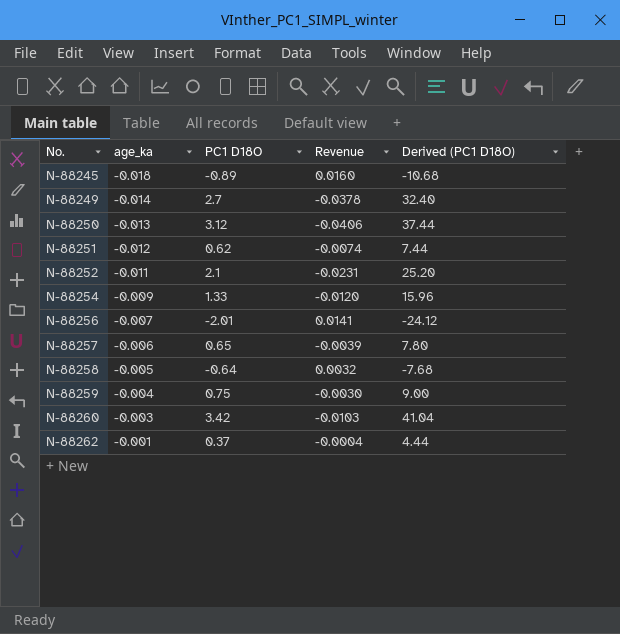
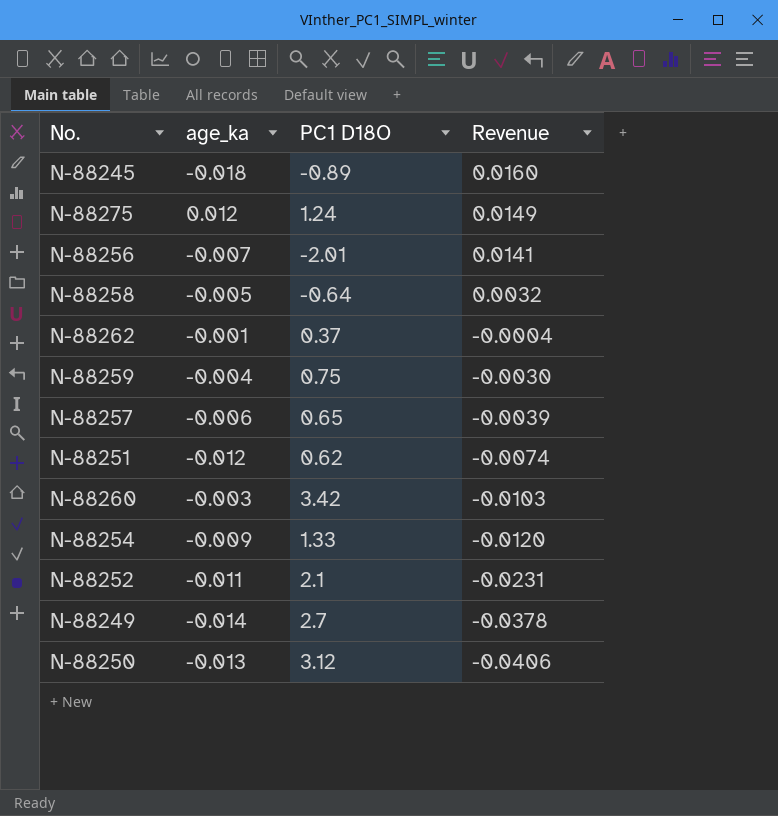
row order: No. ascending -> Revenue descending
column Derived (PC1 D18O) | formula: [PC1 D18O] * 12 -> none
row N-88275: none -> 0.012 | 1.24 | 0.0149

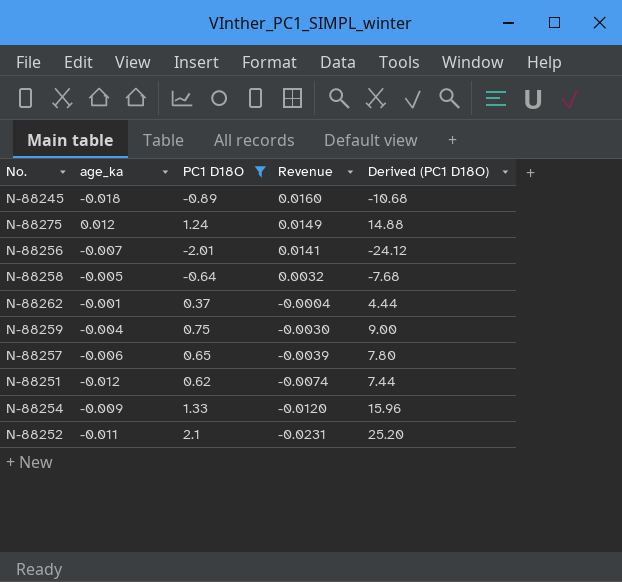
filter: none -> PC1 D18O <= 2.1
column Derived (PC1 D18O) | formula: none -> [PC1 D18O] * 12

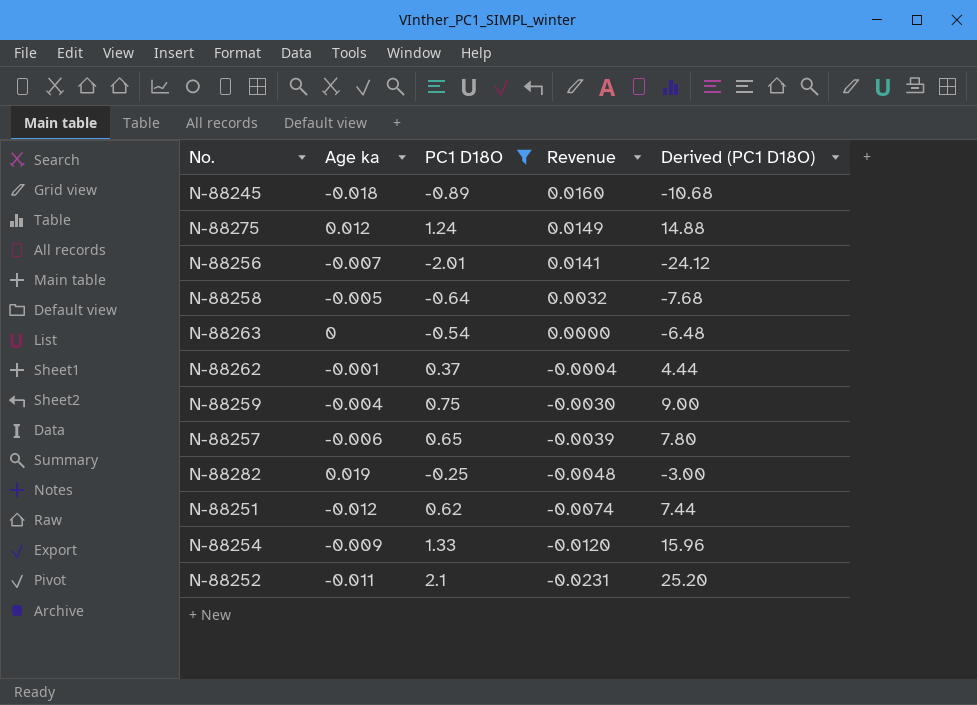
column name: age_ka -> Age ka
row N-88263: none -> 0 | -0.54 | 0.0000 | -6.48
row N-88282: none -> 0.019 | -0.25 | -0.0048 | -3.00

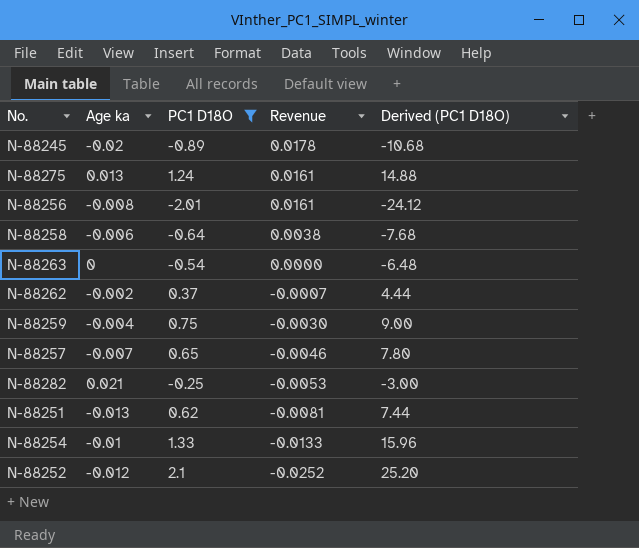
N-88245 | Age ka: -0.018 -> -0.02
N-88245 | Revenue: 0.0160 -> 0.0178
N-88275 | Age ka: 0.012 -> 0.013
N-88275 | Revenue: 0.0149 -> 0.0161
N-88256 | Age ka: -0.007 -> -0.008
N-88256 | Revenue: 0.0141 -> 0.0161
N-88258 | Age ka: -0.005 -> -0.006
N-88258 | Revenue: 0.0032 -> 0.0038
N-88262 | Age ka: -0.001 -> -0.002
N-88262 | Revenue: -0.0004 -> -0.0007
N-88257 | Age ka: -0.006 -> -0.007
N-88257 | Revenue: -0.0039 -> -0.0046
N-88282 | Age ka: 0.019 -> 0.021
N-88282 | Revenue: -0.0048 -> -0.0053
N-88251 | Age ka: -0.012 -> -0.013
N-88251 | Revenue: -0.0074 -> -0.0081
N-88254 | Age ka: -0.009 -> -0.01
N-88254 | Revenue: -0.0120 -> -0.0133
N-88252 | Age ka: -0.011 -> -0.012
N-88252 | Revenue: -0.0231 -> -0.0252

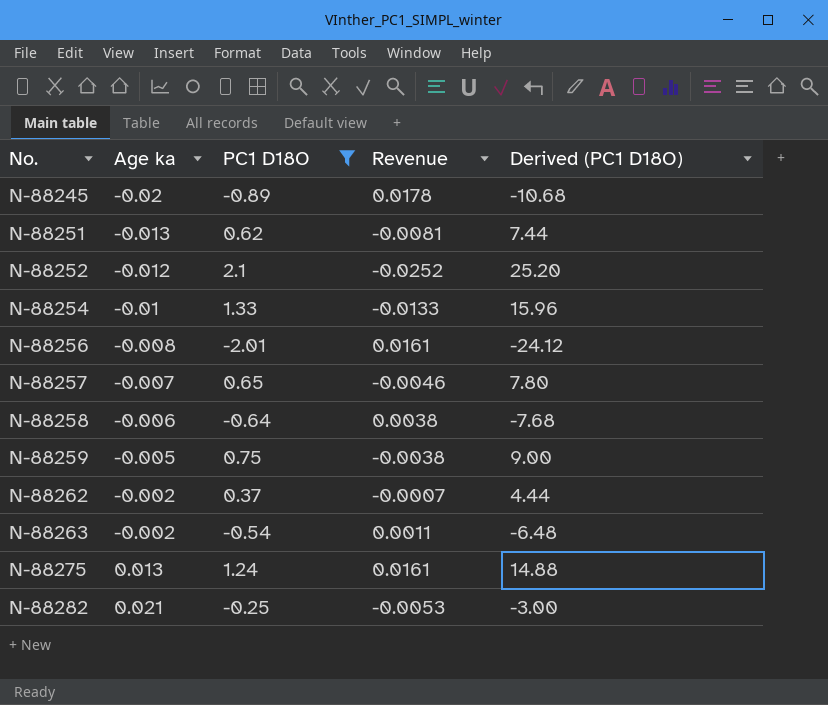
row order: Revenue descending -> No. ascending
N-88259 | Age ka: -0.004 -> -0.005
N-88259 | Revenue: -0.0030 -> -0.0038
N-88263 | Age ka: 0 -> -0.002
N-88263 | Revenue: 0.0000 -> 0.0011

